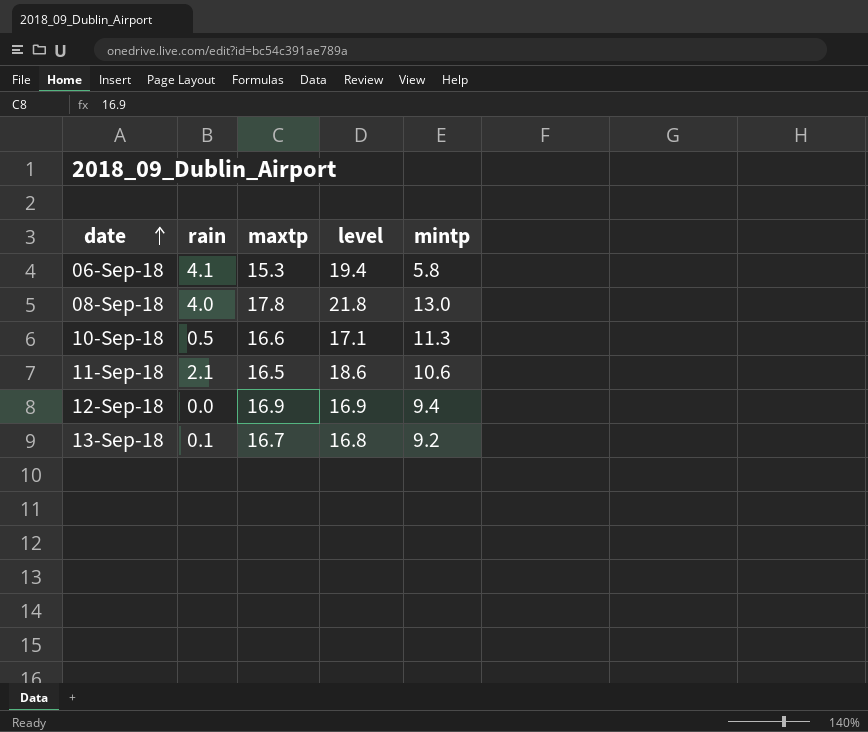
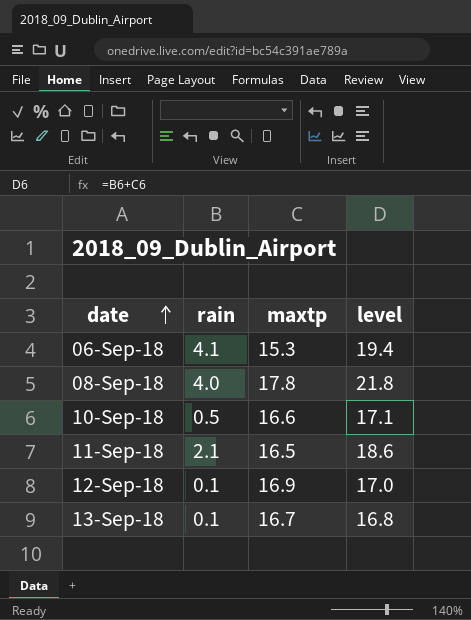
column mintp | position: 5 -> none
12-Sep-18 | rain: 0.0 -> 0.1
12-Sep-18 | level: 16.9 -> 17.0

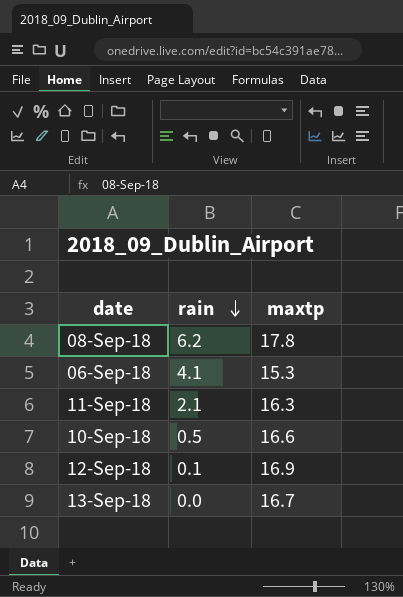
row order: date ascending -> rain descending
column level | formula: [rain] + [maxtp] -> none
08-Sep-18 | rain: 4.0 -> 6.2
11-Sep-18 | maxtp: 16.5 -> 16.3
13-Sep-18 | rain: 0.1 -> 0.0

